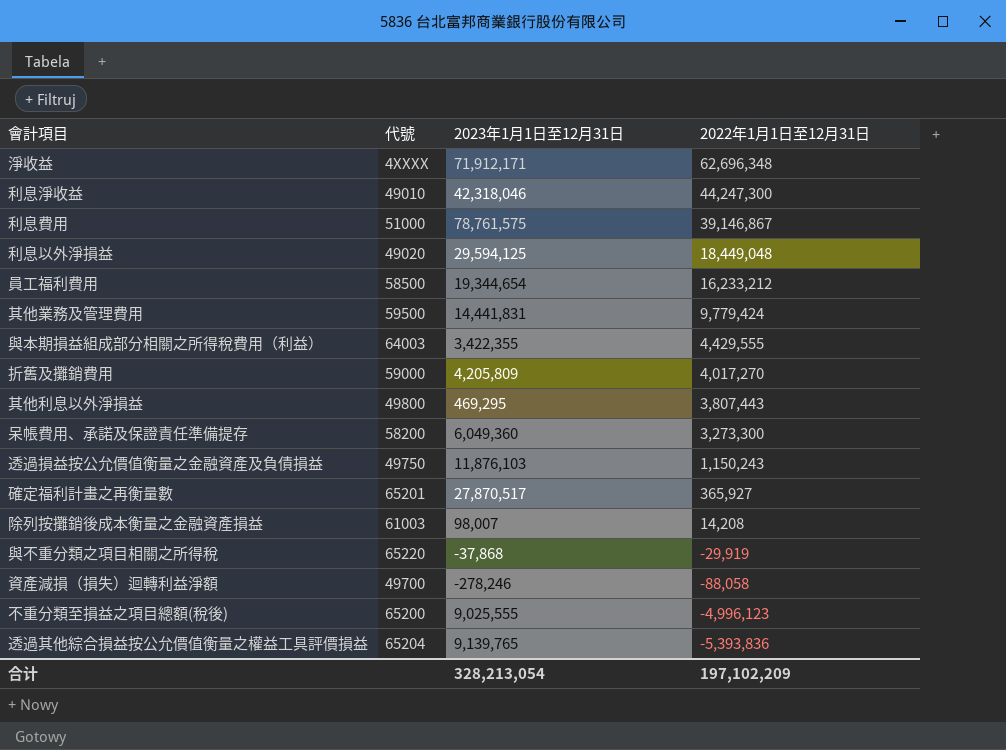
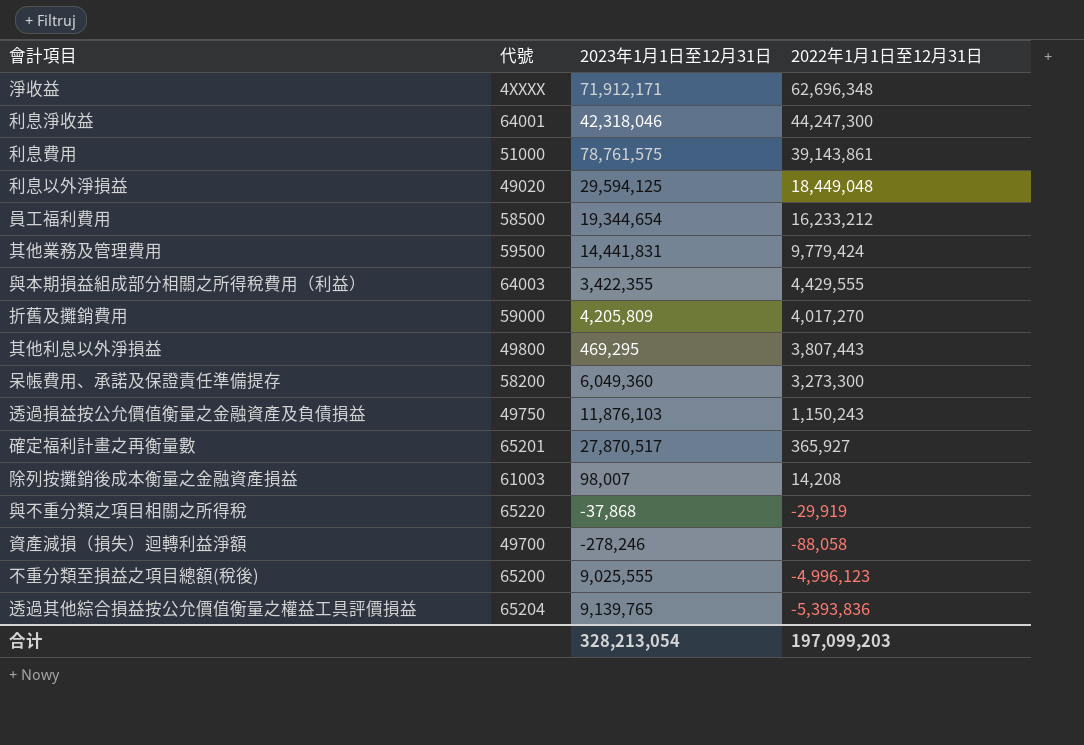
利息淨收益 | 代號: 49010 -> 64001
利息費用 | 2022年1月1日至12月31日: 39,146,867 -> 39,143,861
合计 | 2022年1月1日至12月31日: 197,102,209 -> 197,099,203

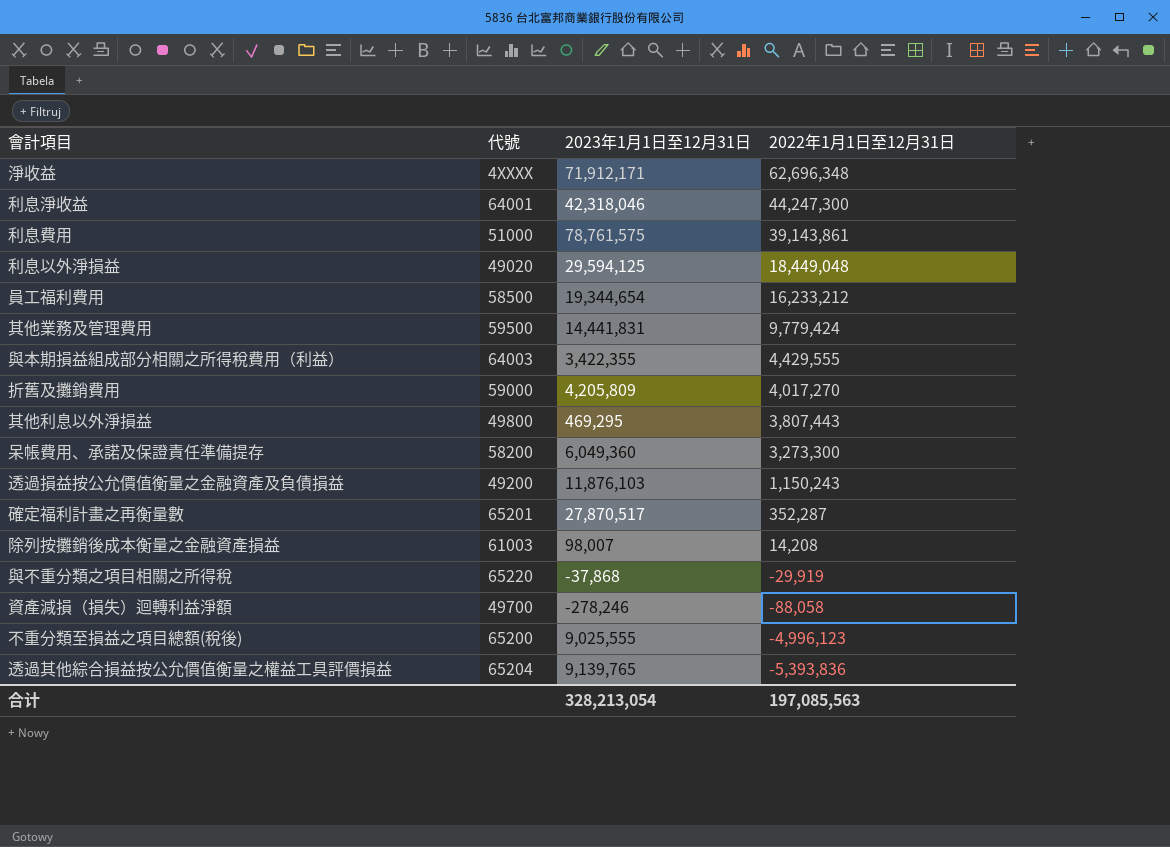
透過損益按公允價值衡量之金融資產及負債損益 | 代號: 49750 -> 49200
確定福利計畫之再衡量數 | 2022年1月1日至12月31日: 365,927 -> 352,287
合计 | 2022年1月1日至12月31日: 197,099,203 -> 197,085,563

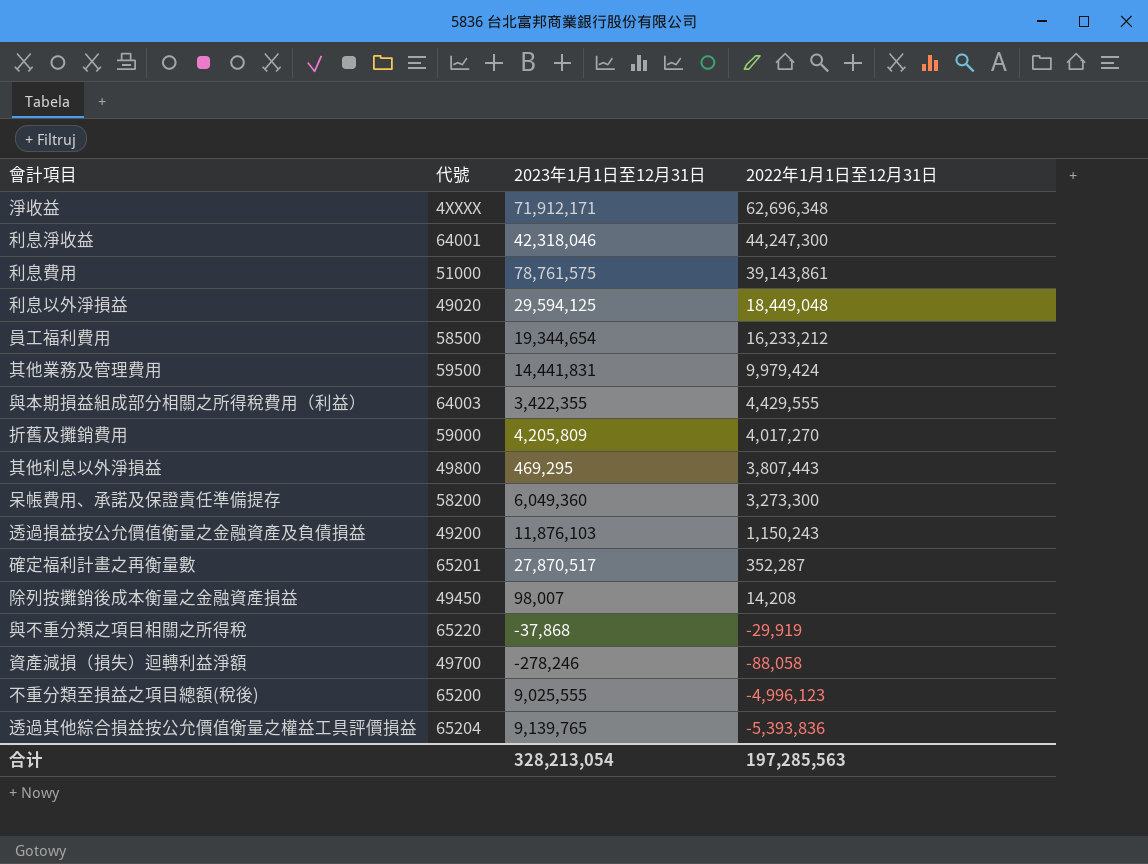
其他業務及管理費用 | 2022年1月1日至12月31日: 9,779,424 -> 9,979,424
除列按攤銷後成本衡量之金融資產損益 | 代號: 61003 -> 49450
合计 | 2022年1月1日至12月31日: 197,085,563 -> 197,285,563

